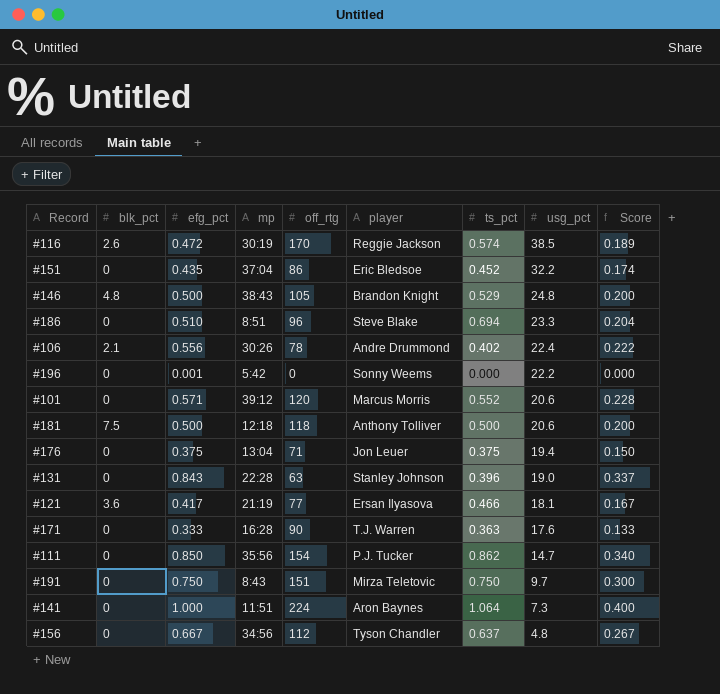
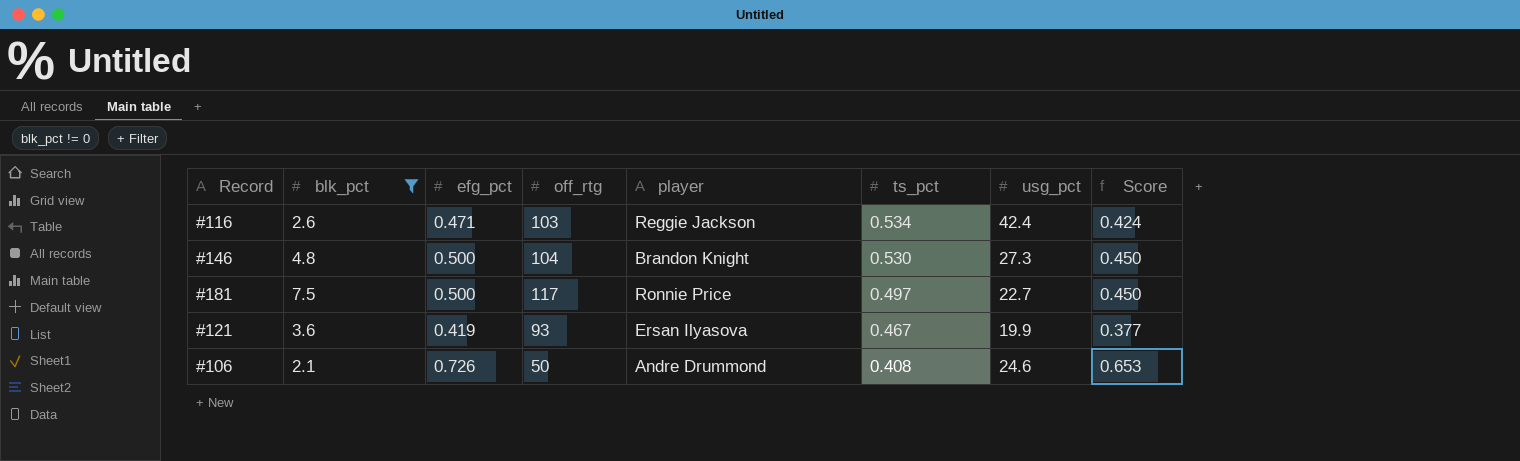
filter: none -> blk_pct != 0
row order: usg_pct descending -> ts_pct descending
column mp | position: 4 -> none
column Score | formula: [efg_pct] * 0.4 -> [efg_pct] * 0.9
#116 | efg_pct: 0.472 -> 0.471
#116 | off_rtg: 170 -> 103
#116 | ts_pct: 0.574 -> 0.534
#116 | usg_pct: 38.5 -> 42.4
#146 | off_rtg: 105 -> 104
#146 | ts_pct: 0.529 -> 0.530
#146 | usg_pct: 24.8 -> 27.3
#181 | off_rtg: 118 -> 117
#181 | player: Anthony Tolliver -> Ronnie Price
#181 | ts_pct: 0.500 -> 0.497
#181 | usg_pct: 20.6 -> 22.7
#121 | efg_pct: 0.417 -> 0.419
#121 | off_rtg: 77 -> 93
#121 | ts_pct: 0.466 -> 0.467
#121 | usg_pct: 18.1 -> 19.9
#106 | efg_pct: 0.556 -> 0.726
#106 | off_rtg: 78 -> 50
#106 | ts_pct: 0.402 -> 0.408
#106 | usg_pct: 22.4 -> 24.6

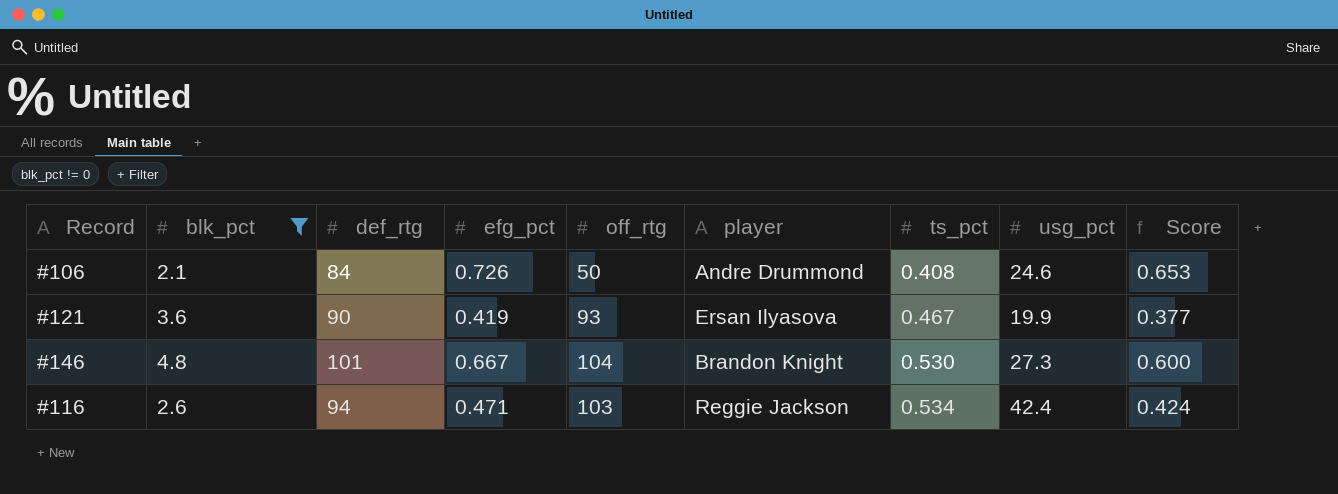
row order: ts_pct descending -> ts_pct ascending
column def_rtg | position: none -> 3
row #181: 7.5 | 0.500 | 117 | Ronnie Price | 0.497 | 22.7 | 0.450 -> none
#146 | efg_pct: 0.500 -> 0.667
#146 | Score: 0.450 -> 0.600

